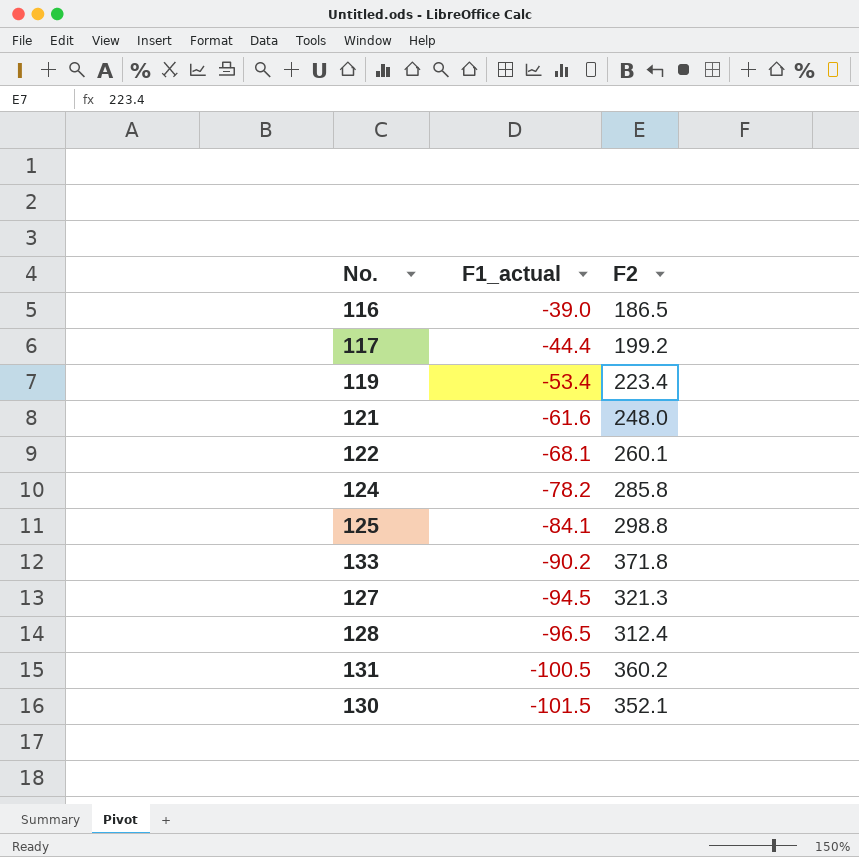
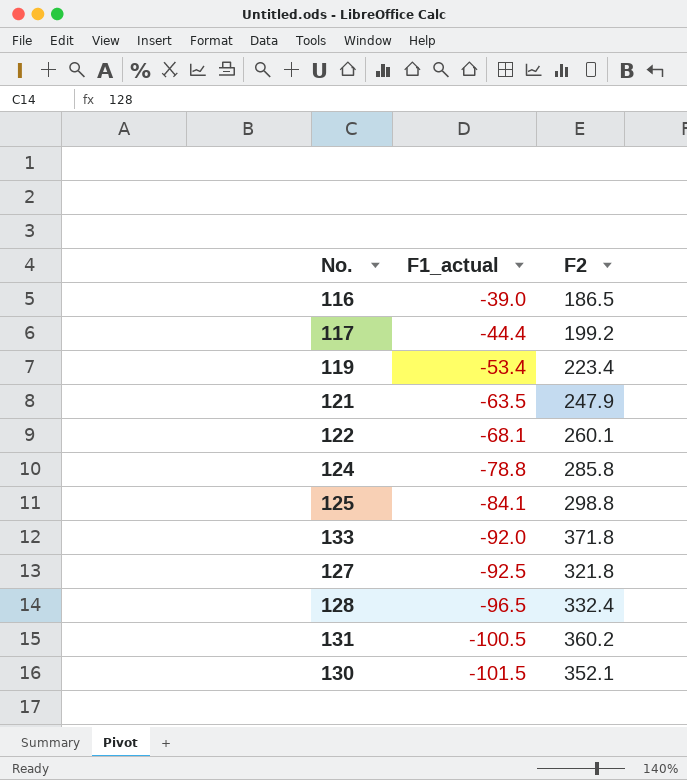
121 | F1_actual: -61.6 -> -63.5
121 | F2: 248.0 -> 247.9
124 | F1_actual: -78.2 -> -78.8
133 | F1_actual: -90.2 -> -92.0
127 | F1_actual: -94.5 -> -92.5
127 | F2: 321.3 -> 321.8
128 | F2: 312.4 -> 332.4

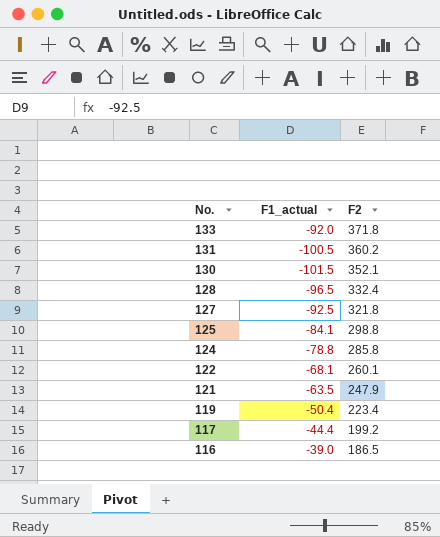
row order: F1_actual descending -> No. descending
119 | F1_actual: -53.4 -> -50.4

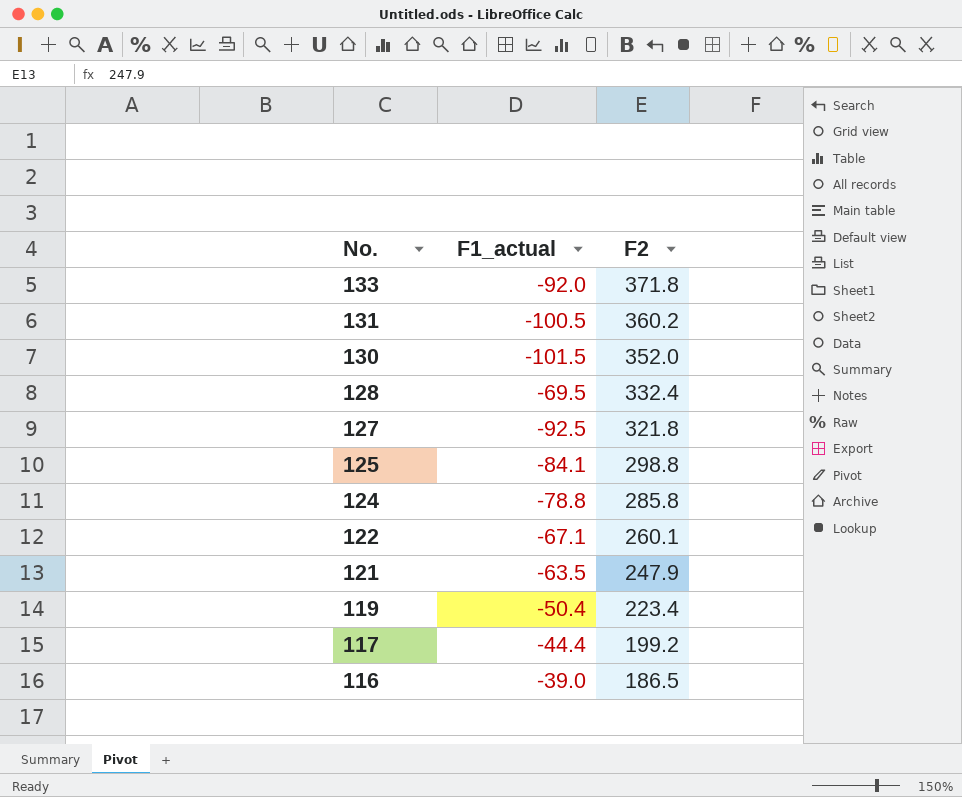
130 | F2: 352.1 -> 352.0
128 | F1_actual: -96.5 -> -69.5
122 | F1_actual: -68.1 -> -67.1

